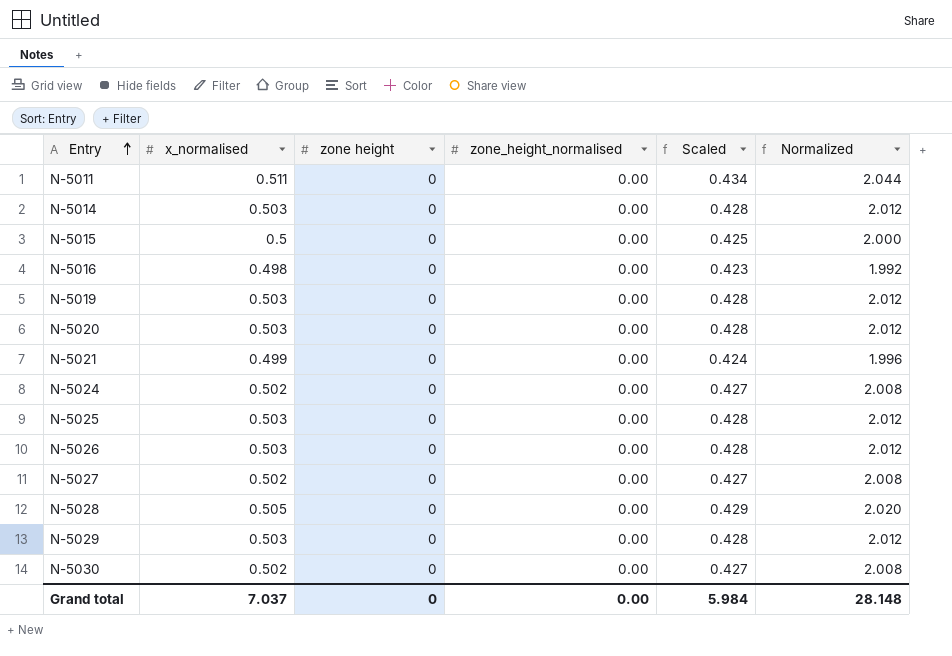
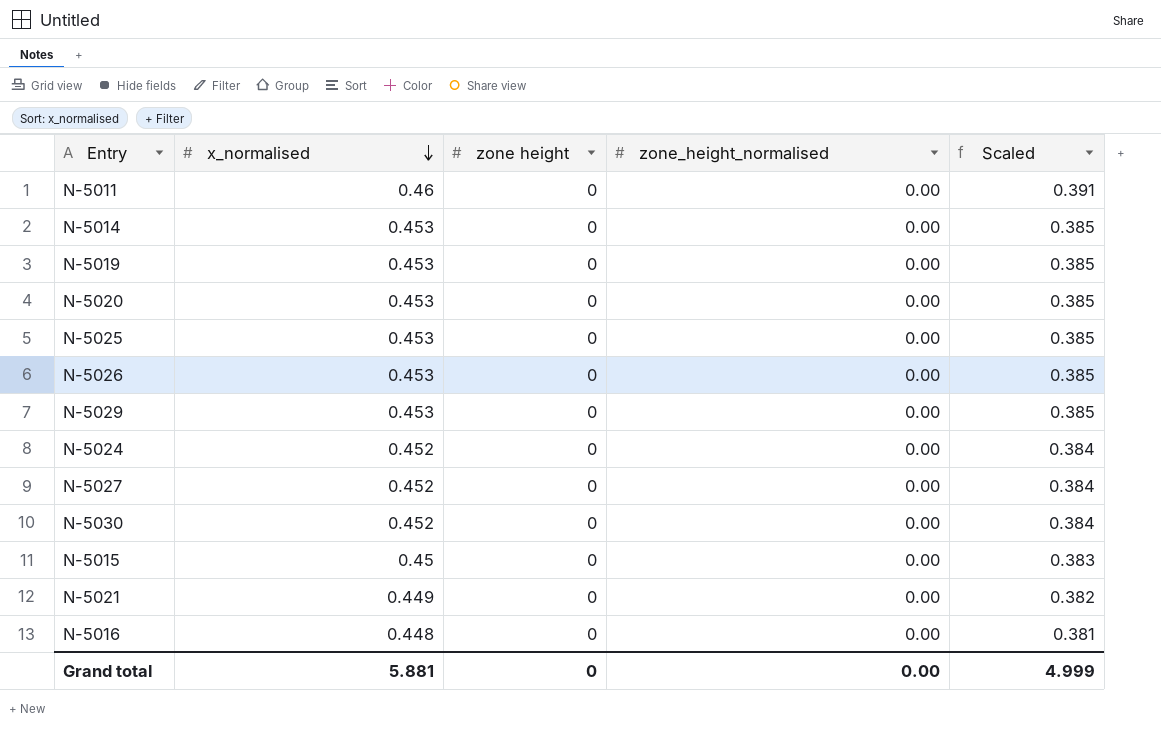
row order: Entry ascending -> x_normalised descending
column Normalized | formula: [x_normalised] * 4 -> none
row N-5028: 0.505 | 0 | 0.00 | 0.429 | 2.020 -> none
N-5011 | x_normalised: 0.511 -> 0.46
N-5011 | Scaled: 0.434 -> 0.391
N-5014 | x_normalised: 0.503 -> 0.453
N-5014 | Scaled: 0.428 -> 0.385
N-5019 | x_normalised: 0.503 -> 0.453
N-5019 | Scaled: 0.428 -> 0.385
N-5020 | x_normalised: 0.503 -> 0.453
N-5020 | Scaled: 0.428 -> 0.385
N-5025 | x_normalised: 0.503 -> 0.453
N-5025 | Scaled: 0.428 -> 0.385
N-5026 | x_normalised: 0.503 -> 0.453
N-5026 | Scaled: 0.428 -> 0.385
N-5029 | x_normalised: 0.503 -> 0.453
N-5029 | Scaled: 0.428 -> 0.385
N-5024 | x_normalised: 0.502 -> 0.452
N-5024 | Scaled: 0.427 -> 0.384
N-5027 | x_normalised: 0.502 -> 0.452
N-5027 | Scaled: 0.427 -> 0.384
N-5030 | x_normalised: 0.502 -> 0.452
N-5030 | Scaled: 0.427 -> 0.384
N-5015 | x_normalised: 0.5 -> 0.45
N-5015 | Scaled: 0.425 -> 0.383
N-5021 | x_normalised: 0.499 -> 0.449
N-5021 | Scaled: 0.424 -> 0.382
N-5016 | x_normalised: 0.498 -> 0.448
N-5016 | Scaled: 0.423 -> 0.381
Grand total | x_normalised: 7.037 -> 5.881
Grand total | Scaled: 5.984 -> 4.999

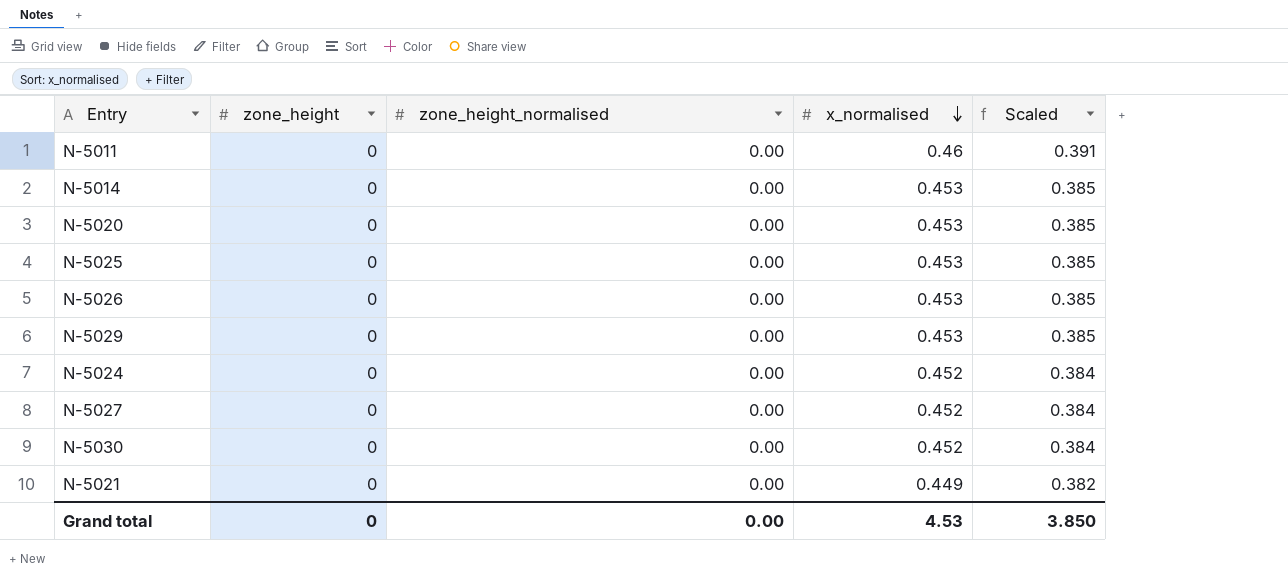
column name: zone height -> zone_height
column x_normalised | position: 2 -> 4
row N-5019: 0.453 | 0 | 0.00 | 0.385 -> none
row N-5015: 0.45 | 0 | 0.00 | 0.383 -> none
row N-5016: 0.448 | 0 | 0.00 | 0.381 -> none
Grand total | x_normalised: 5.881 -> 4.53
Grand total | Scaled: 4.999 -> 3.850

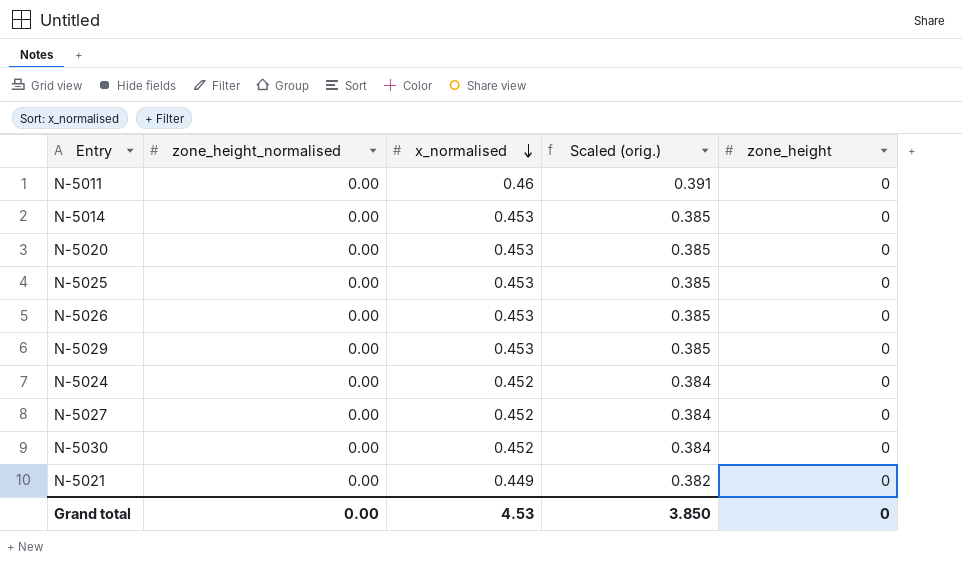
column name: Scaled -> Scaled (orig.)
column zone_height | position: 2 -> 5

